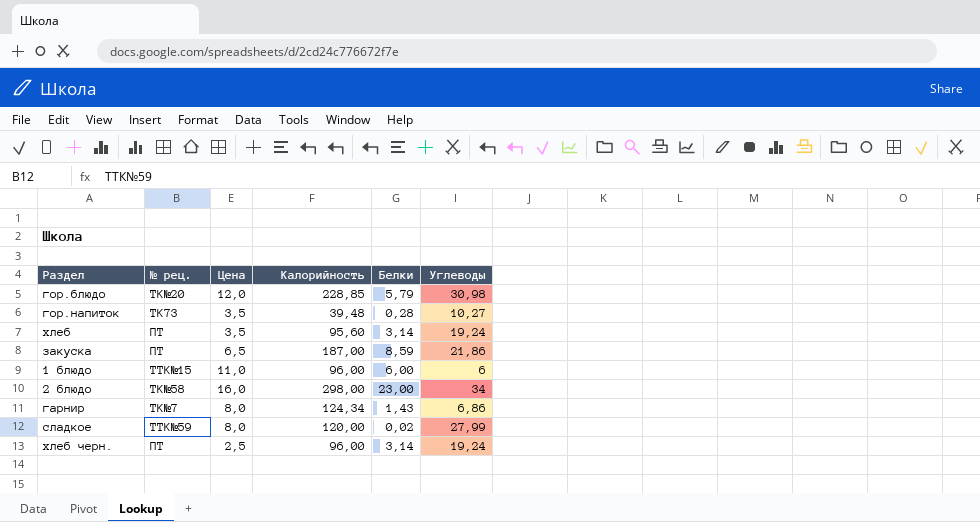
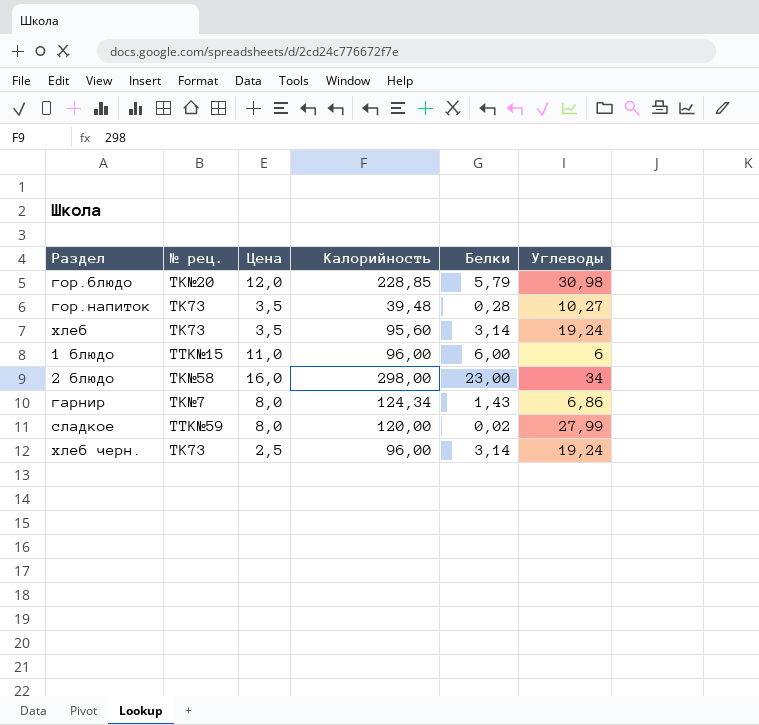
row закуска: ПТ | 6,5 | 187,00 | 8,59 | 21,86 -> none
хлеб | № рец.: ПТ -> ТК73
хлеб черн. | № рец.: ПТ -> ТК73

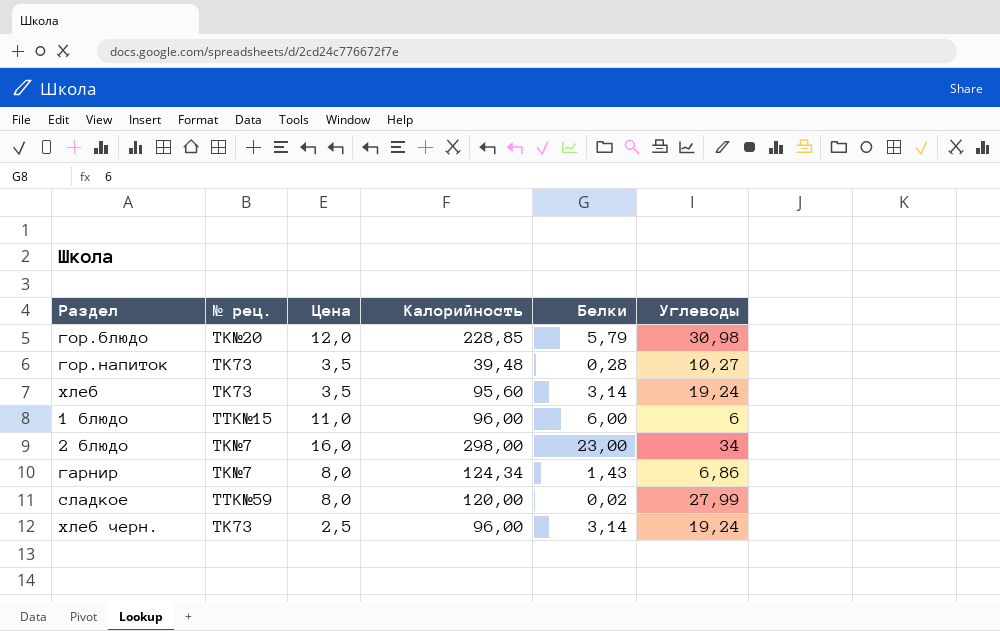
2 блюдо | № рец.: ТК№58 -> ТК№7

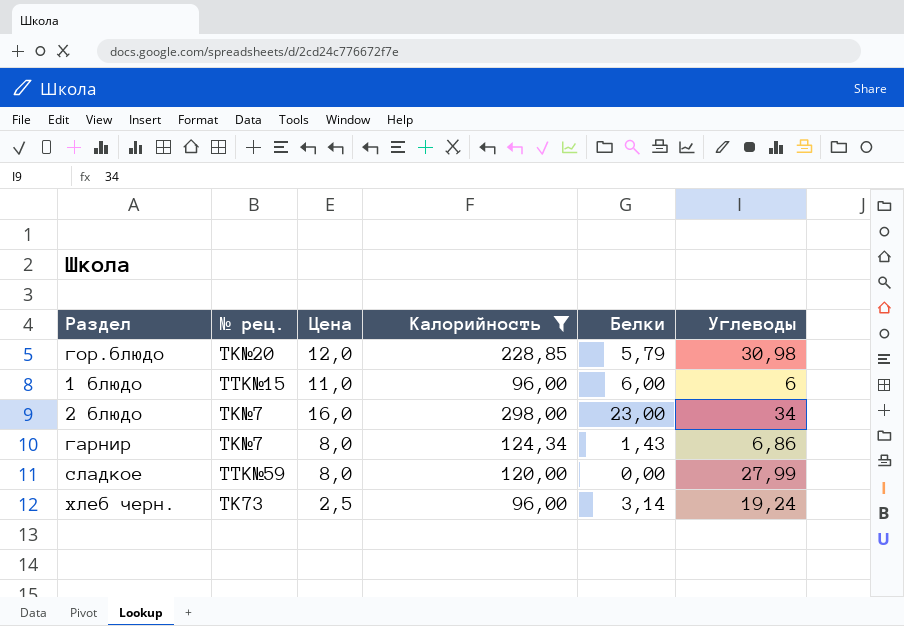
filter: none -> Калорийность >= 96,00
сладкое | Белки: 0,02 -> 0,00

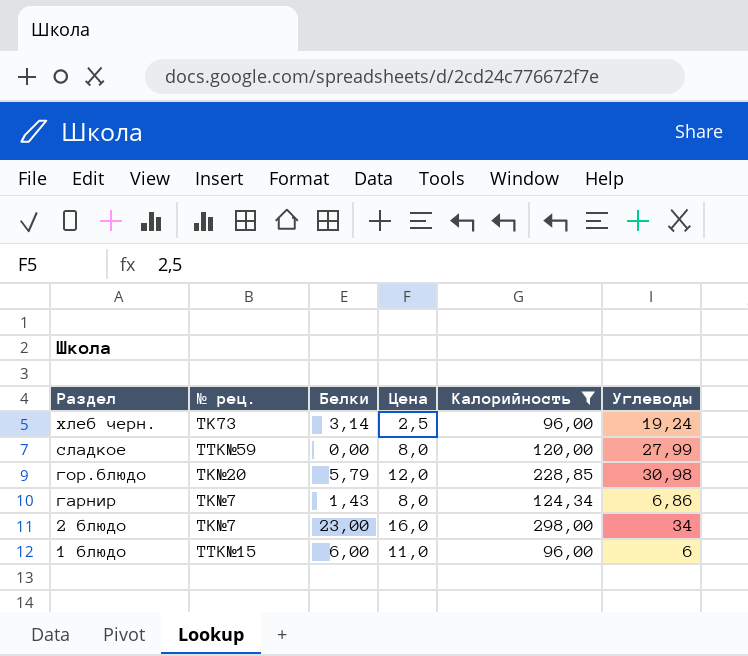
row order: none -> Раздел descending
column Белки | position: 5 -> 3

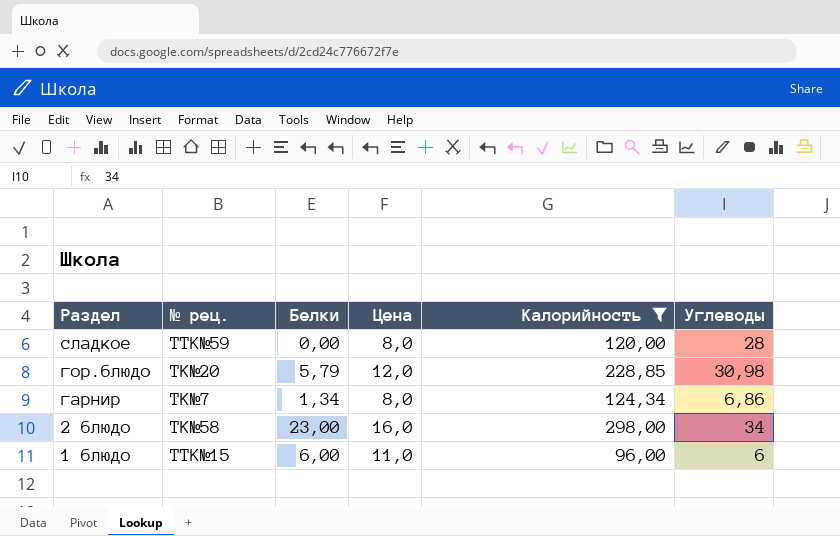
row хлеб черн.: ТК73 | 3,14 | 2,5 | 96,00 | 19,24 -> none
сладкое | Углеводы: 27,99 -> 28
гарнир | Белки: 1,43 -> 1,34
2 блюдо | № рец.: ТК№7 -> ТК№58

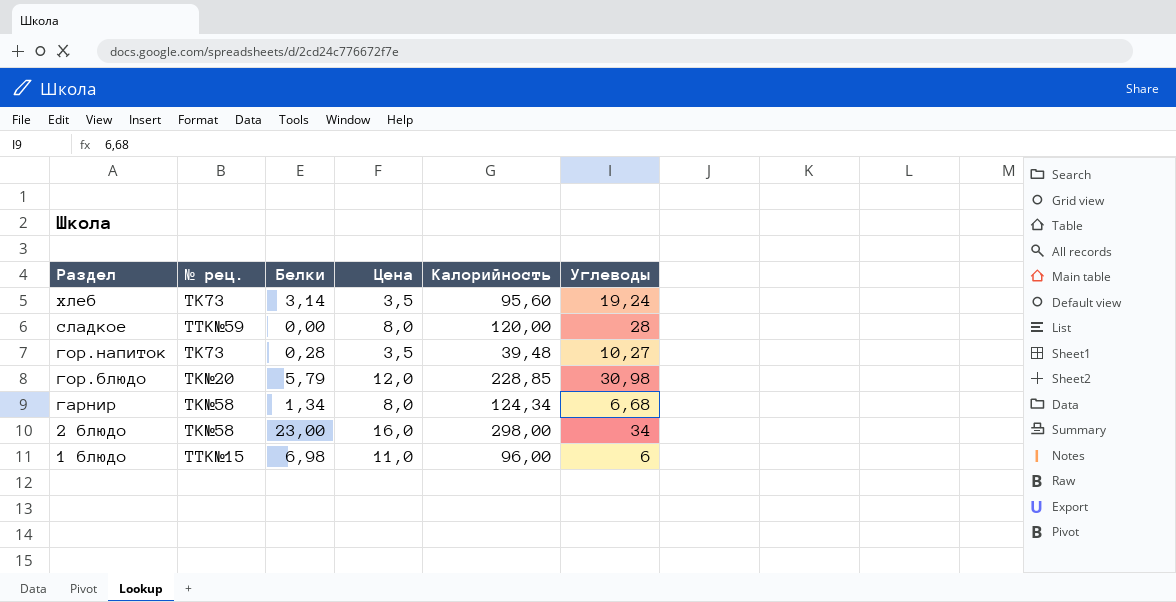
filter: Калорийность >= 96,00 -> none
гарнир | № рец.: ТК№7 -> ТК№58
гарнир | Углеводы: 6,86 -> 6,68
1 блюдо | Белки: 6,00 -> 6,98

